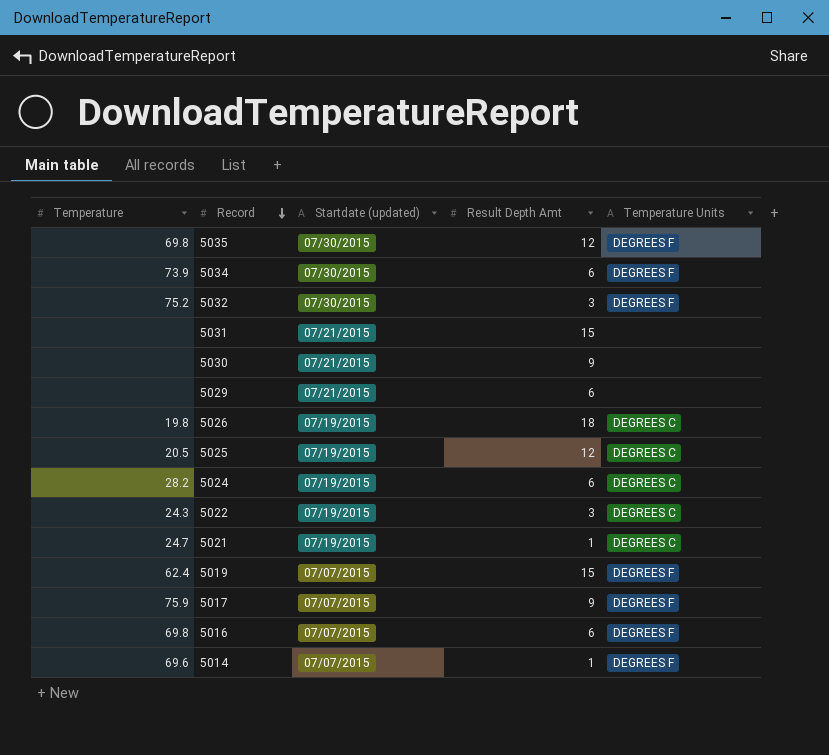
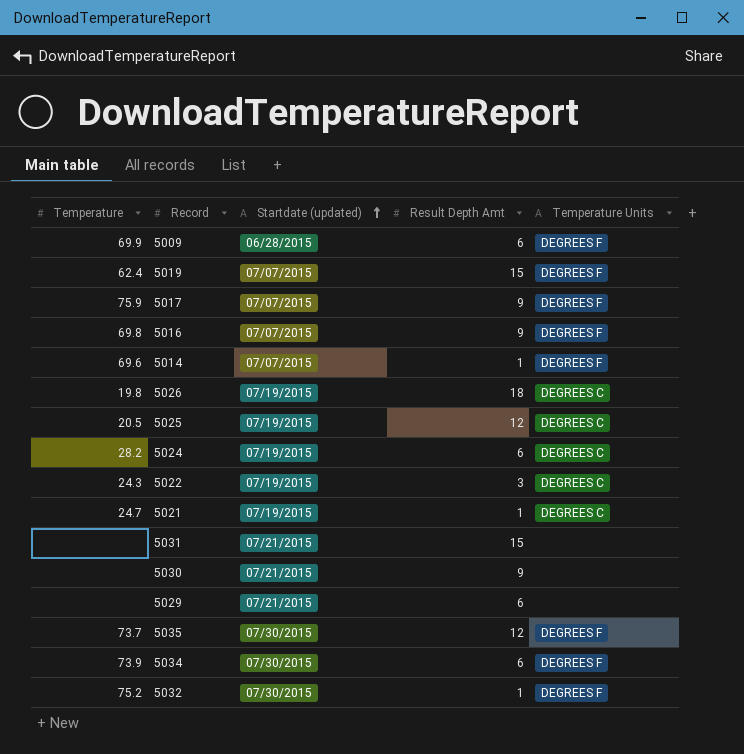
row order: Record descending -> Startdate (updated) ascending
row 5009: none -> 69.9 | 06/28/2015 | 6 | DEGREES F
5016 | Result Depth Amt: 6 -> 9
5035 | Temperature: 69.8 -> 73.7
5032 | Result Depth Amt: 3 -> 1

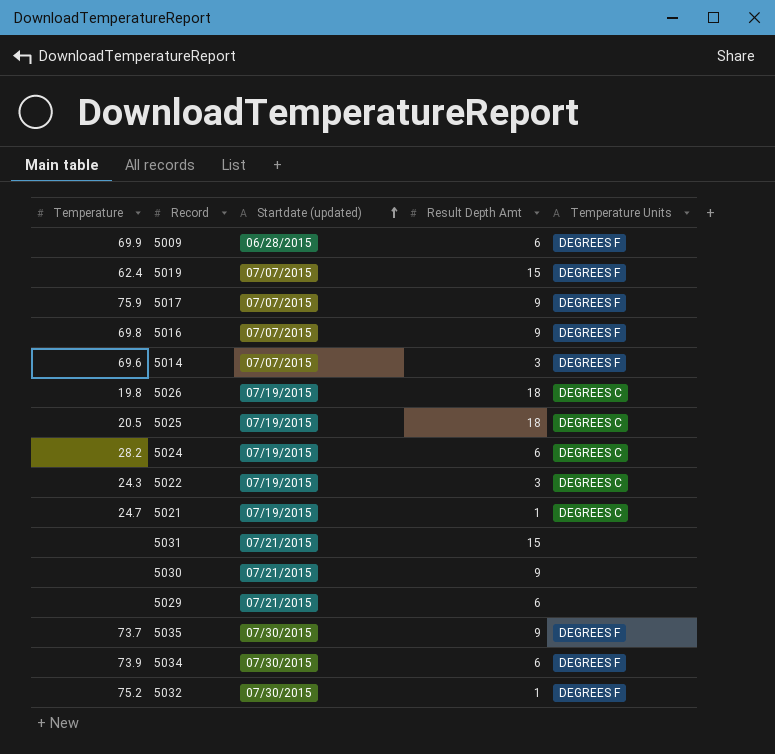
5014 | Result Depth Amt: 1 -> 3
5025 | Result Depth Amt: 12 -> 18
5035 | Result Depth Amt: 12 -> 9

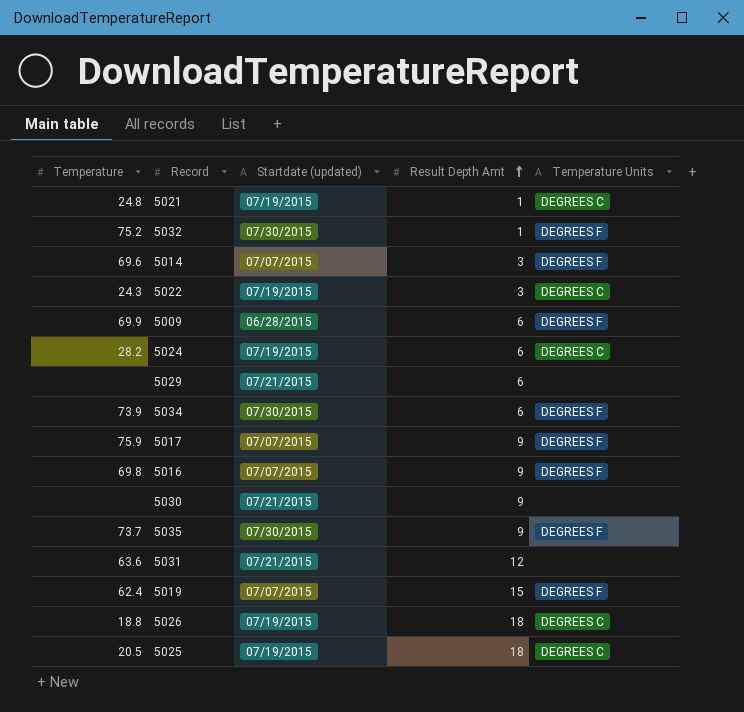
row order: Startdate (updated) ascending -> Result Depth Amt ascending
5021 | Temperature: 24.7 -> 24.8
5031 | Temperature: none -> 63.6
5031 | Result Depth Amt: 15 -> 12
5026 | Temperature: 19.8 -> 18.8

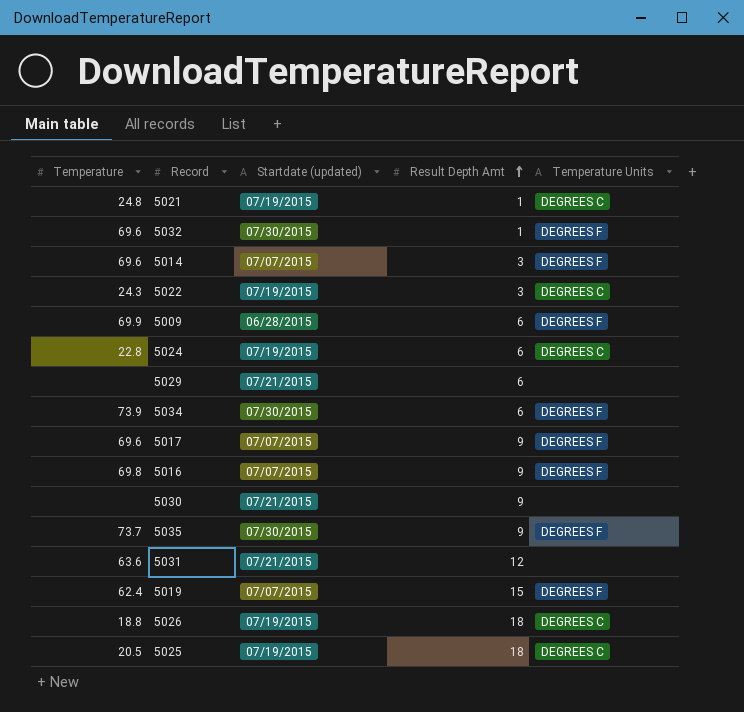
5032 | Temperature: 75.2 -> 69.6
5024 | Temperature: 28.2 -> 22.8
5017 | Temperature: 75.9 -> 69.6

